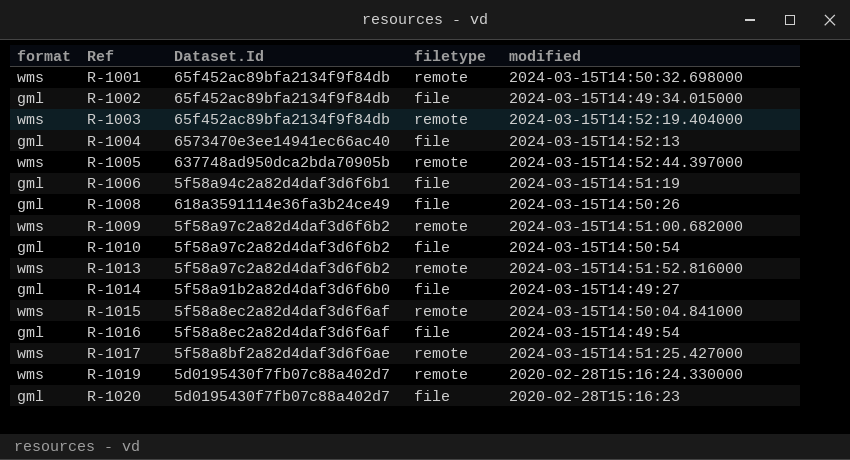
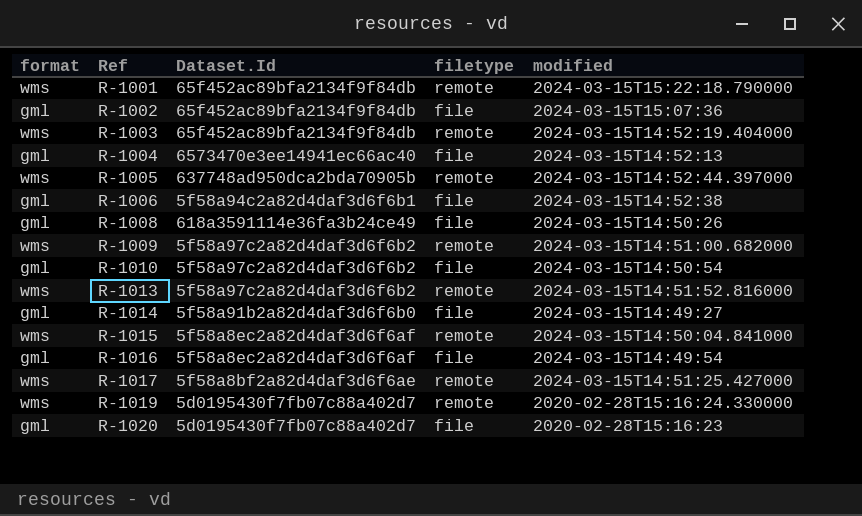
R-1001 | modified: 2024-03-15T14:50:32.698000 -> 2024-03-15T15:22:18.790000
R-1002 | modified: 2024-03-15T14:49:34.015000 -> 2024-03-15T15:07:36
R-1006 | modified: 2024-03-15T14:51:19 -> 2024-03-15T14:52:38

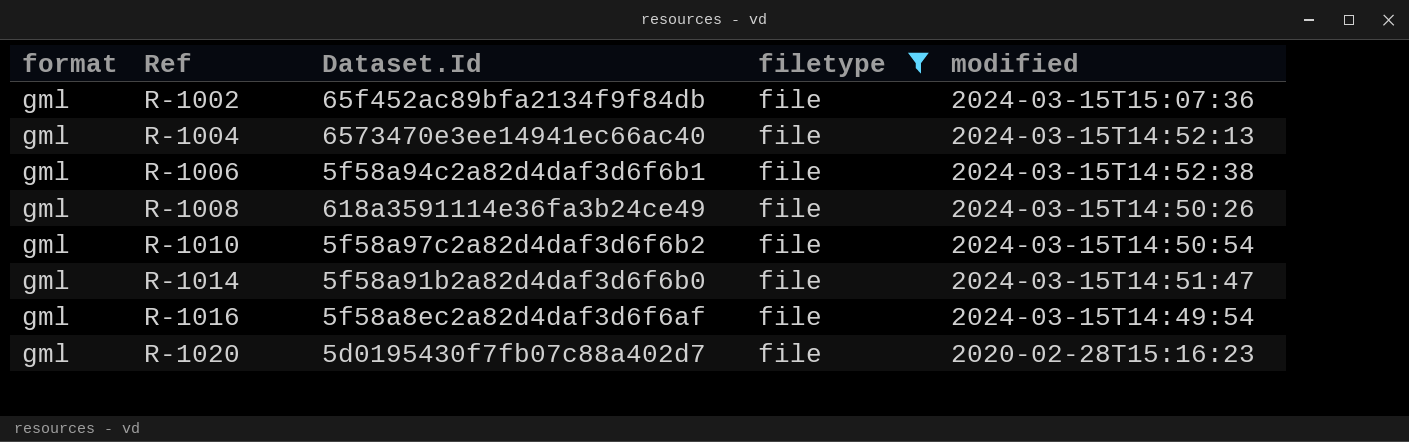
filter: none -> filetype = file
R-1014 | modified: 2024-03-15T14:49:27 -> 2024-03-15T14:51:47

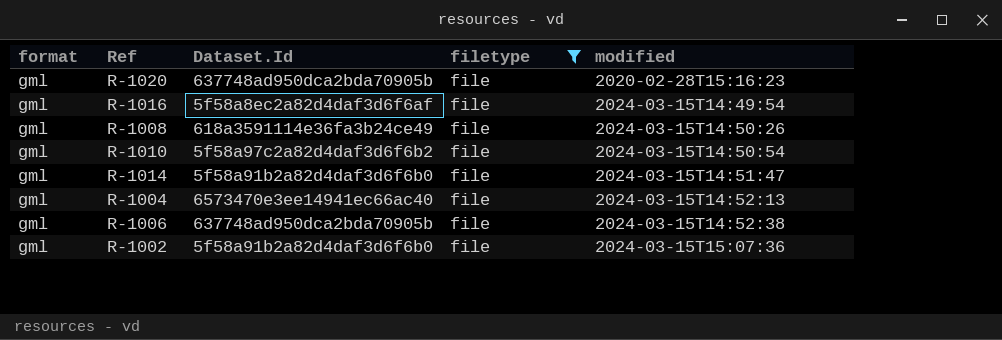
row order: Ref ascending -> modified ascending
R-1020 | Dataset.Id: 5d0195430f7fb07c88a402d7 -> 637748ad950dca2bda70905b
R-1006 | Dataset.Id: 5f58a94c2a82d4daf3d6f6b1 -> 637748ad950dca2bda70905b
R-1002 | Dataset.Id: 65f452ac89bfa2134f9f84db -> 5f58a91b2a82d4daf3d6f6b0

